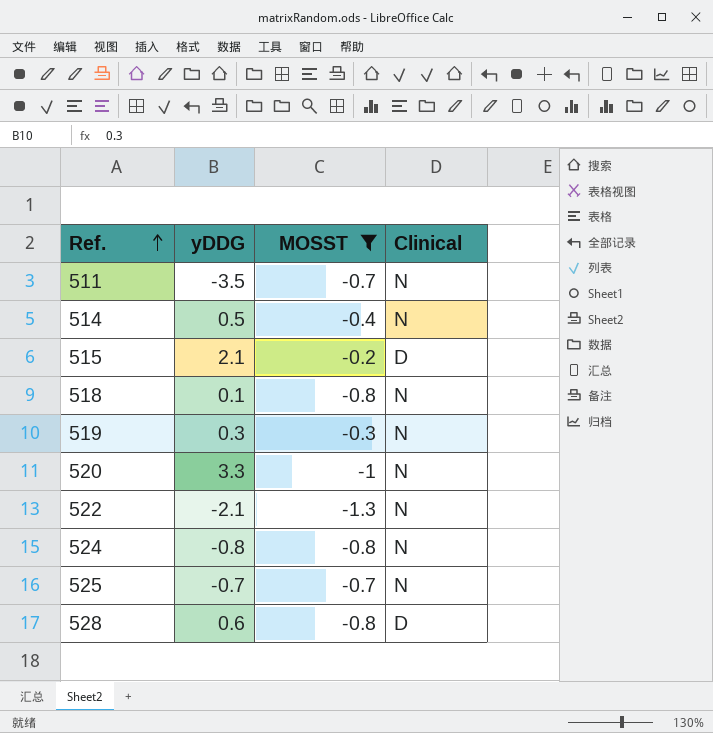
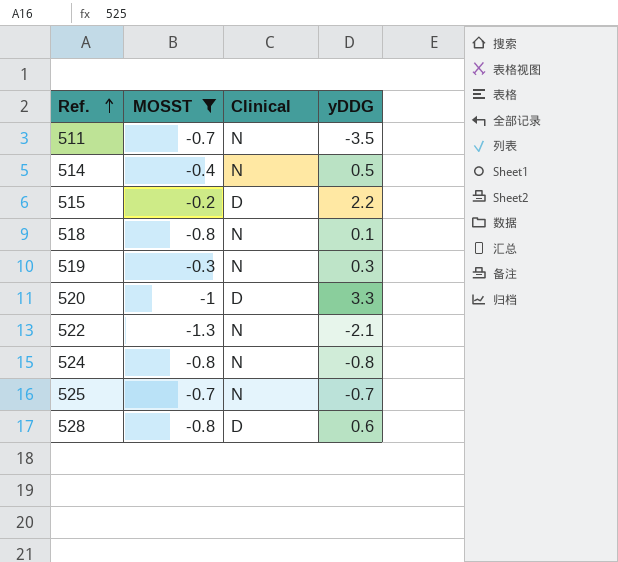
column yDDG | position: 2 -> 4
515 | yDDG: 2.1 -> 2.2
520 | Clinical: N -> D

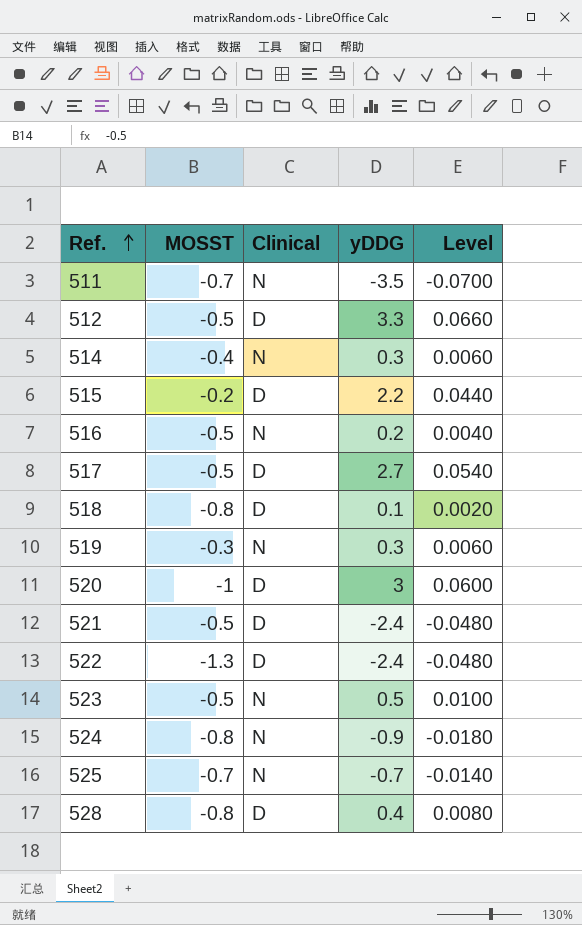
filter: MOSST != -0.5 -> none
column Level | formula: none -> [yDDG] * 0.02
514 | yDDG: 0.5 -> 0.3
518 | Clinical: N -> D
520 | yDDG: 3.3 -> 3
522 | Clinical: N -> D
522 | yDDG: -2.1 -> -2.4
524 | yDDG: -0.8 -> -0.9
528 | yDDG: 0.6 -> 0.4

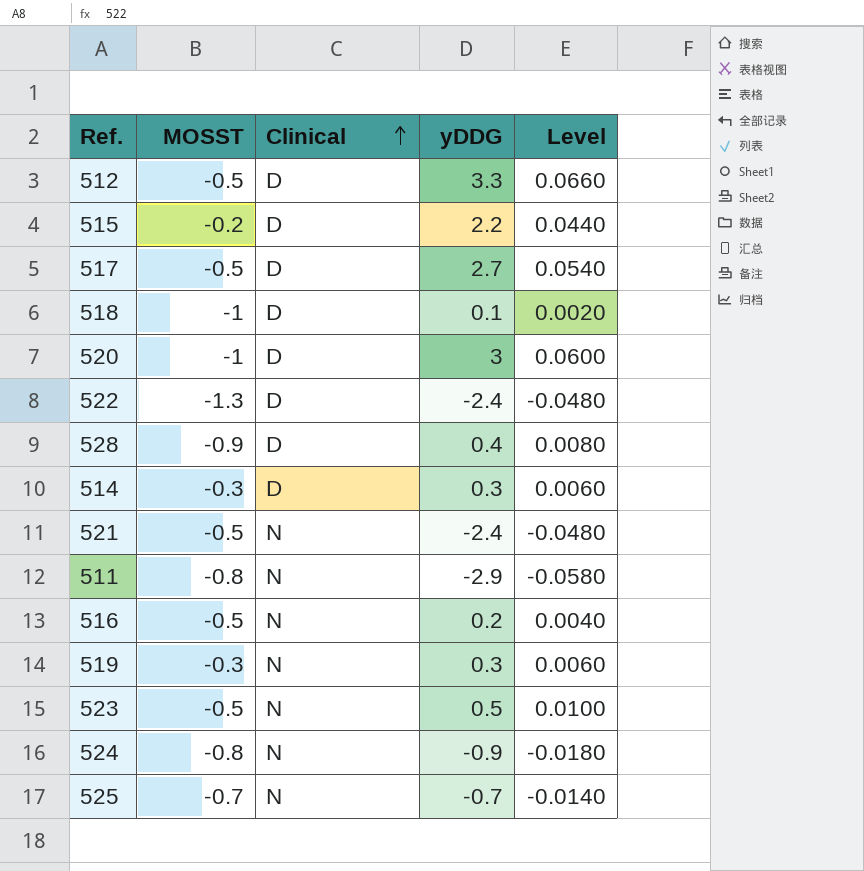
row order: Ref. ascending -> Clinical ascending
518 | MOSST: -0.8 -> -1
528 | MOSST: -0.8 -> -0.9
514 | MOSST: -0.4 -> -0.3
514 | Clinical: N -> D
521 | Clinical: D -> N
511 | MOSST: -0.7 -> -0.8
511 | yDDG: -3.5 -> -2.9
511 | Level: -0.0700 -> -0.0580

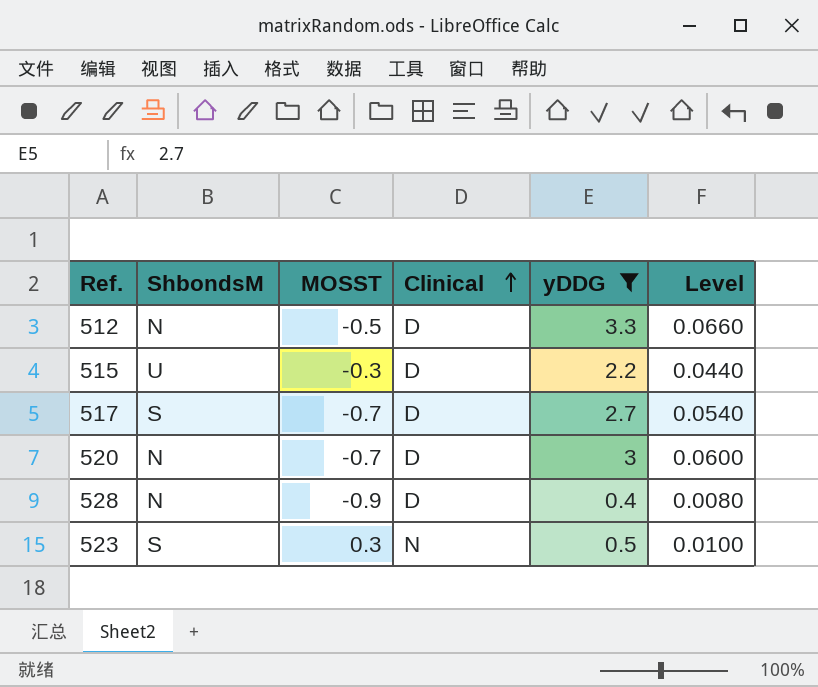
filter: none -> yDDG >= 0.4
column ShbondsM | position: none -> 2
515 | MOSST: -0.2 -> -0.3
517 | MOSST: -0.5 -> -0.7
520 | MOSST: -1 -> -0.7
523 | MOSST: -0.5 -> 0.3

